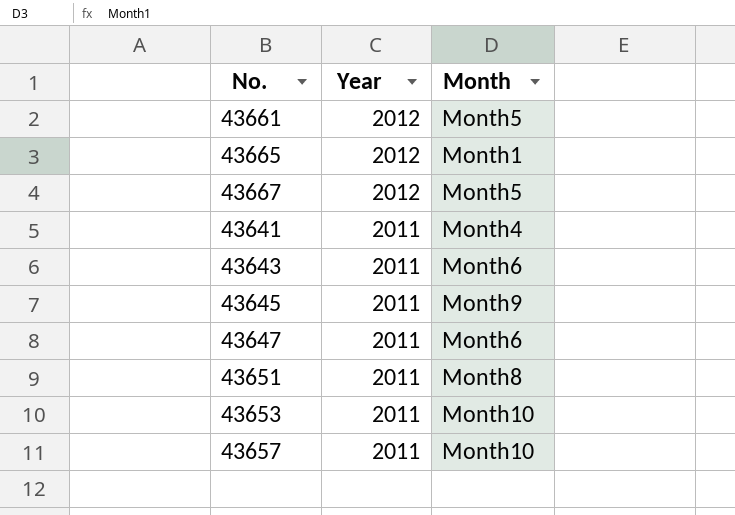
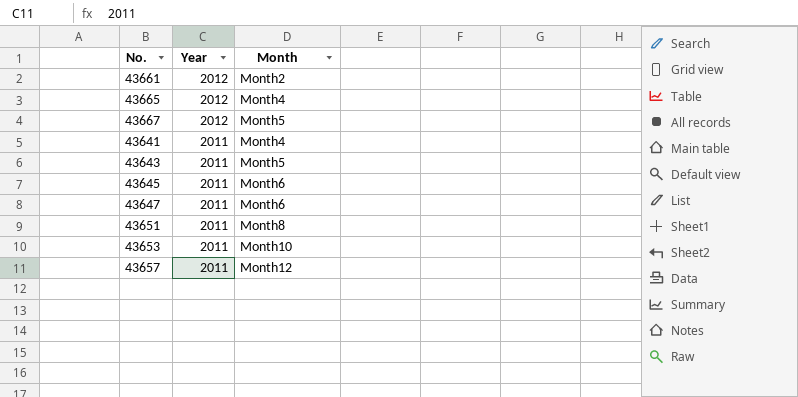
43661 | Month: Month5 -> Month2
43665 | Month: Month1 -> Month4
43643 | Month: Month6 -> Month5
43645 | Month: Month9 -> Month6
43657 | Month: Month10 -> Month12

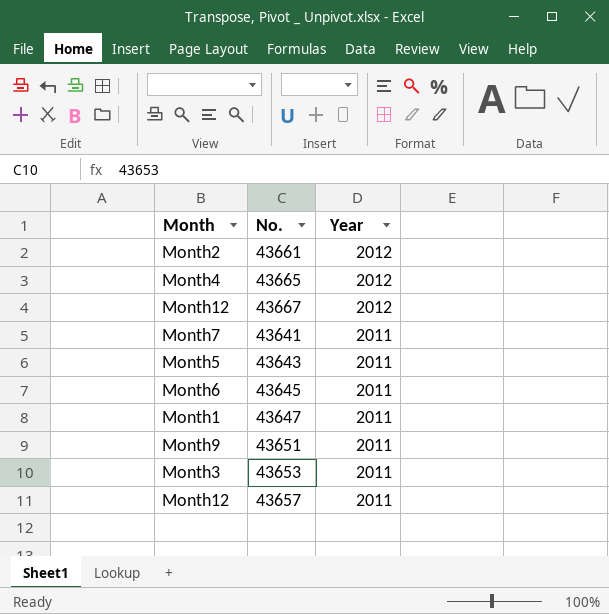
column Month | position: 3 -> 1
43667 | Month: Month5 -> Month12
43641 | Month: Month4 -> Month7
43647 | Month: Month6 -> Month1
43651 | Month: Month8 -> Month9
43653 | Month: Month10 -> Month3

